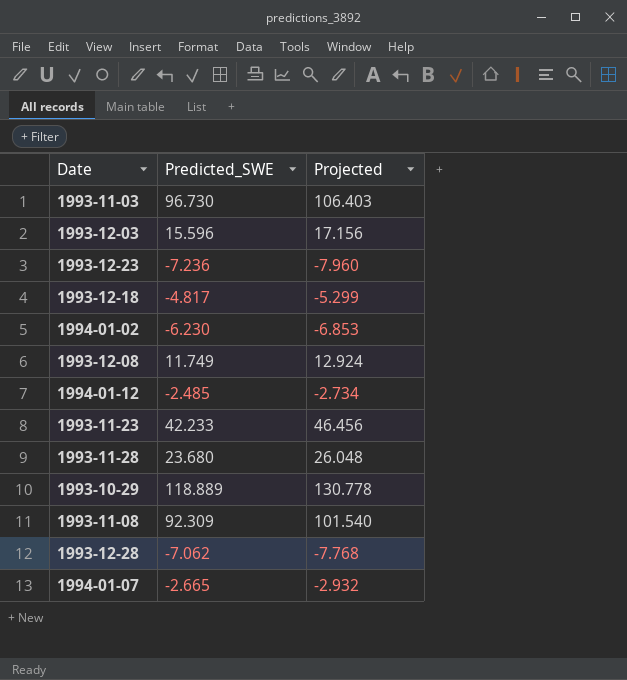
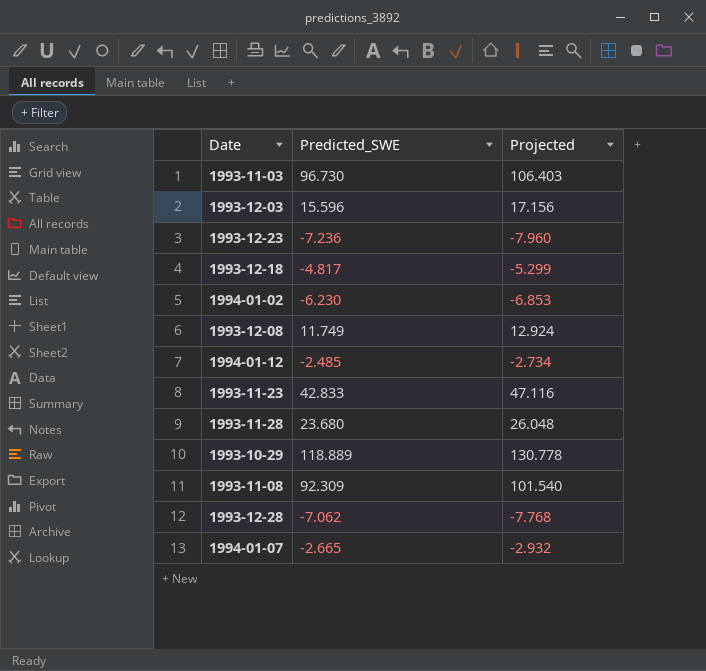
1993-11-23 | Predicted_SWE: 42.233 -> 42.833
1993-11-23 | Projected: 46.456 -> 47.116

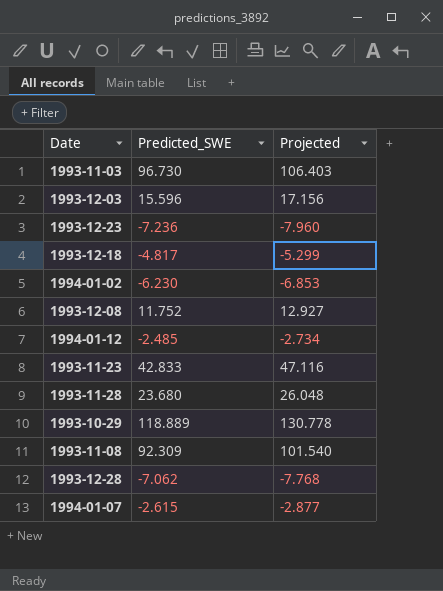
1993-12-08 | Predicted_SWE: 11.749 -> 11.752
1993-12-08 | Projected: 12.924 -> 12.927
1994-01-07 | Predicted_SWE: -2.665 -> -2.615
1994-01-07 | Projected: -2.932 -> -2.877

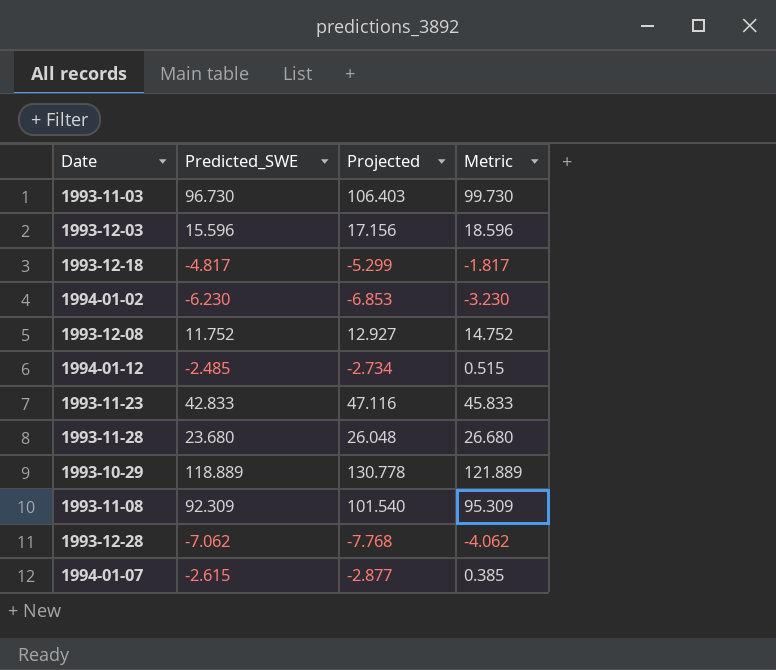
column Metric | formula: none -> [Predicted_SWE] + 3
row 1993-12-23: -7.236 | -7.960 -> none

